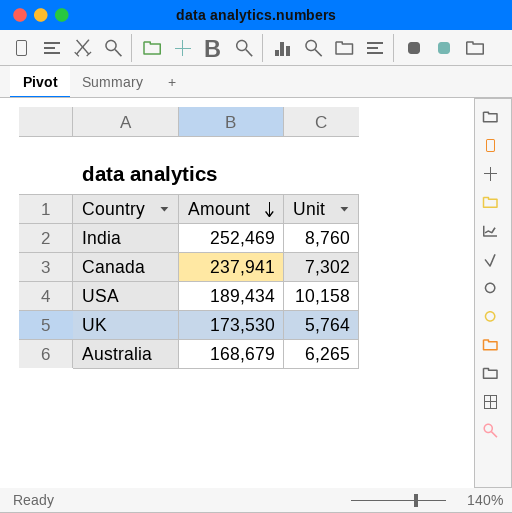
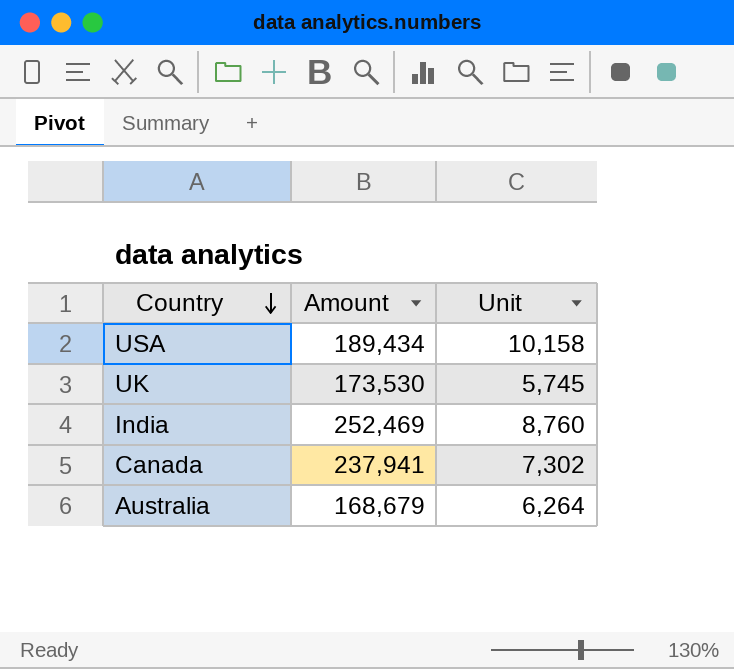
row order: Amount descending -> Country descending
UK | Unit: 5,764 -> 5,745
Australia | Unit: 6,265 -> 6,264

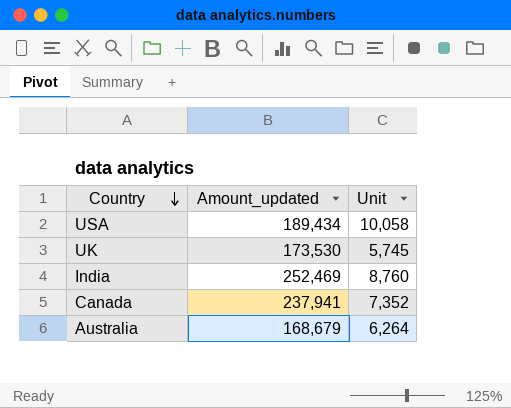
column name: Amount -> Amount_updated
USA | Unit: 10,158 -> 10,058
Canada | Unit: 7,302 -> 7,352

